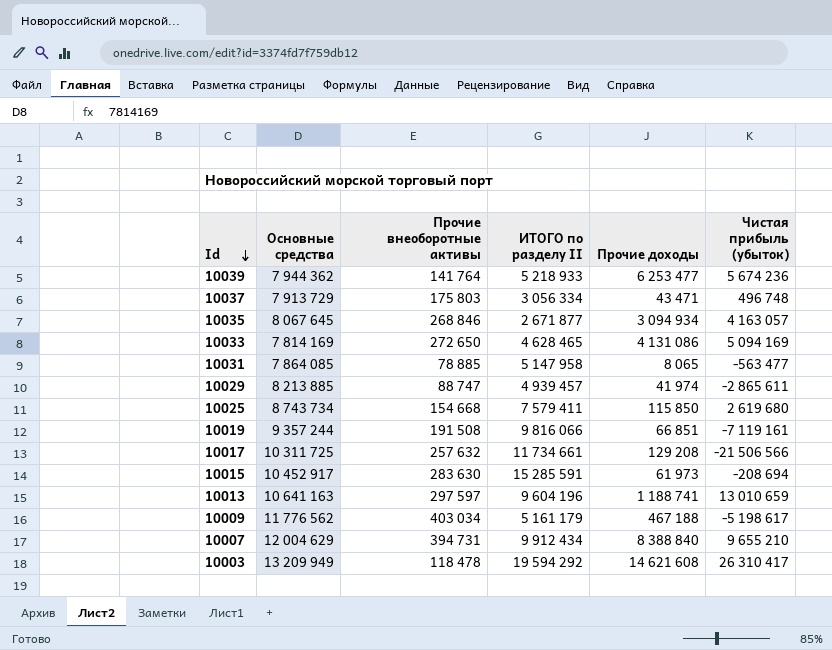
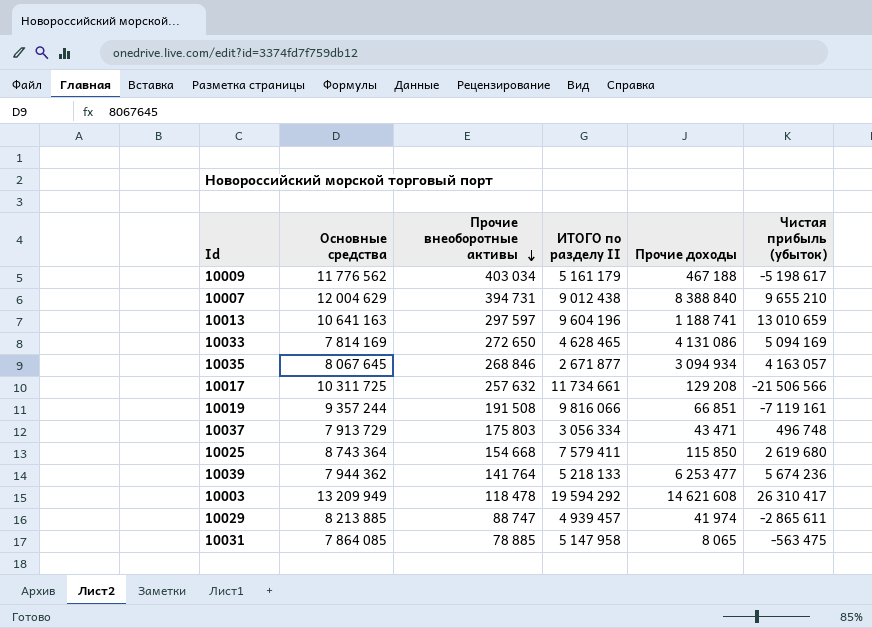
row order: Id descending -> Прочие внеоборотные активы descending
row 10015: 10 452 917 | 283 630 | 15 285 591 | 61 973 | -208 694 -> none
10007 | ИТОГО по разделу II: 9 912 434 -> 9 012 438
10025 | Основные средства: 8 743 734 -> 8 743 364
10039 | ИТОГО по разделу II: 5 218 933 -> 5 218 133
10031 | Чистая прибыль (убыток): -563 477 -> -563 475

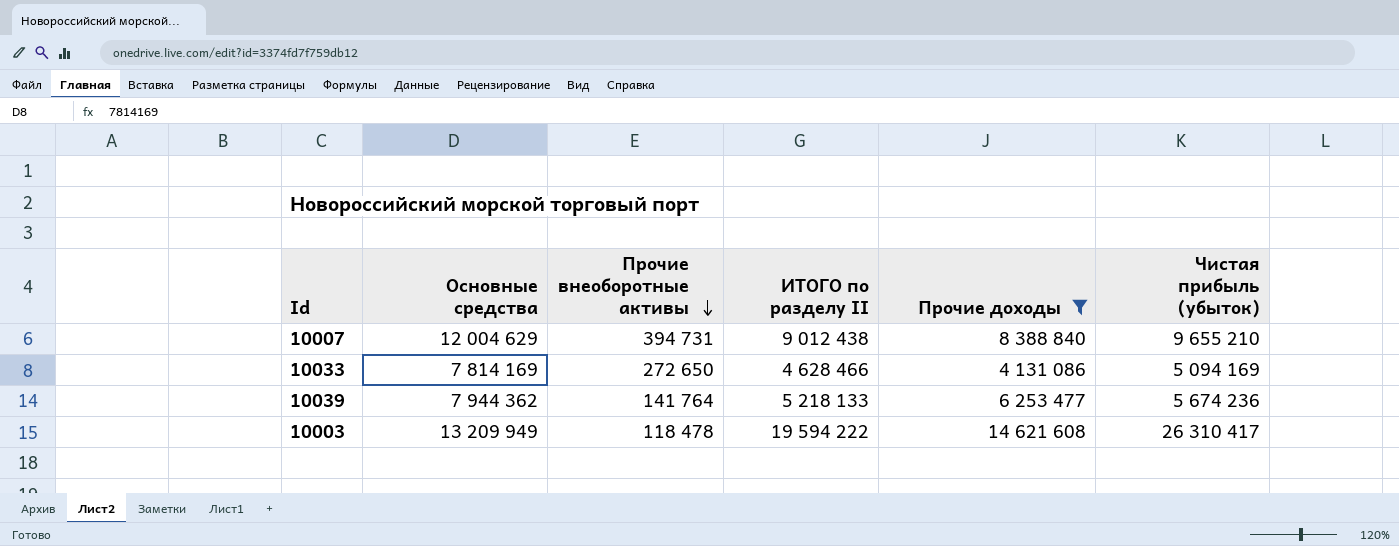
filter: none -> Прочие доходы >= 4 131 086
10033 | ИТОГО по разделу II: 4 628 465 -> 4 628 466
10003 | ИТОГО по разделу II: 19 594 292 -> 19 594 222

